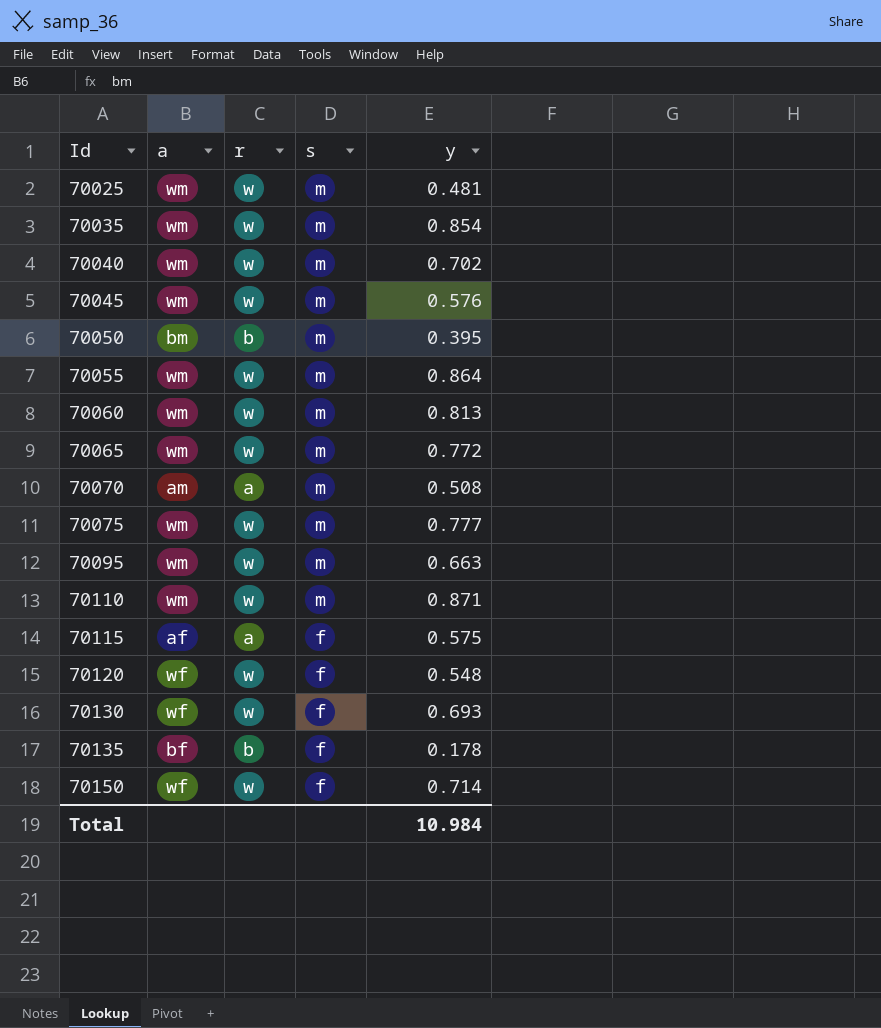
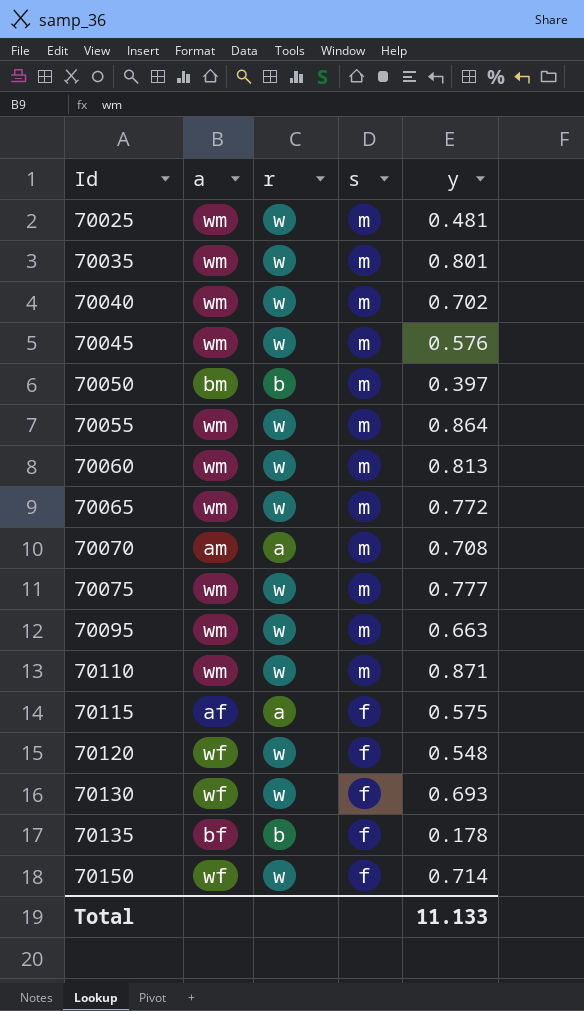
70035 | y: 0.854 -> 0.801
70050 | y: 0.395 -> 0.397
70070 | y: 0.508 -> 0.708
Total | y: 10.984 -> 11.133

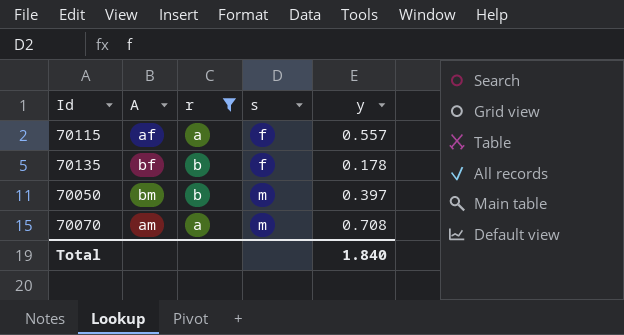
filter: none -> r != w
row order: Id ascending -> s ascending
column name: a -> A
70115 | y: 0.575 -> 0.557
Total | y: 11.133 -> 1.840

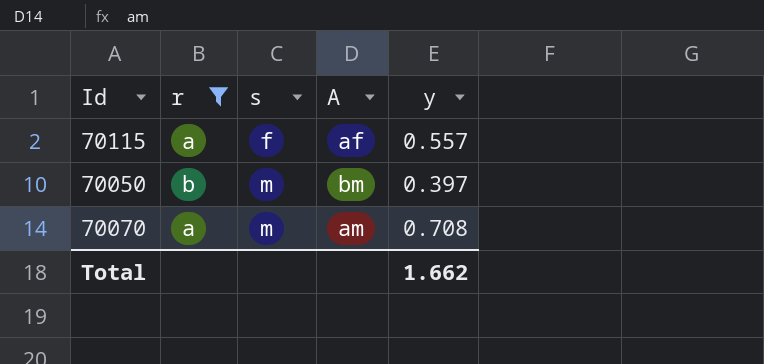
column A | position: 2 -> 4
row 70135: bf | b | f | 0.178 -> none
Total | y: 1.840 -> 1.662

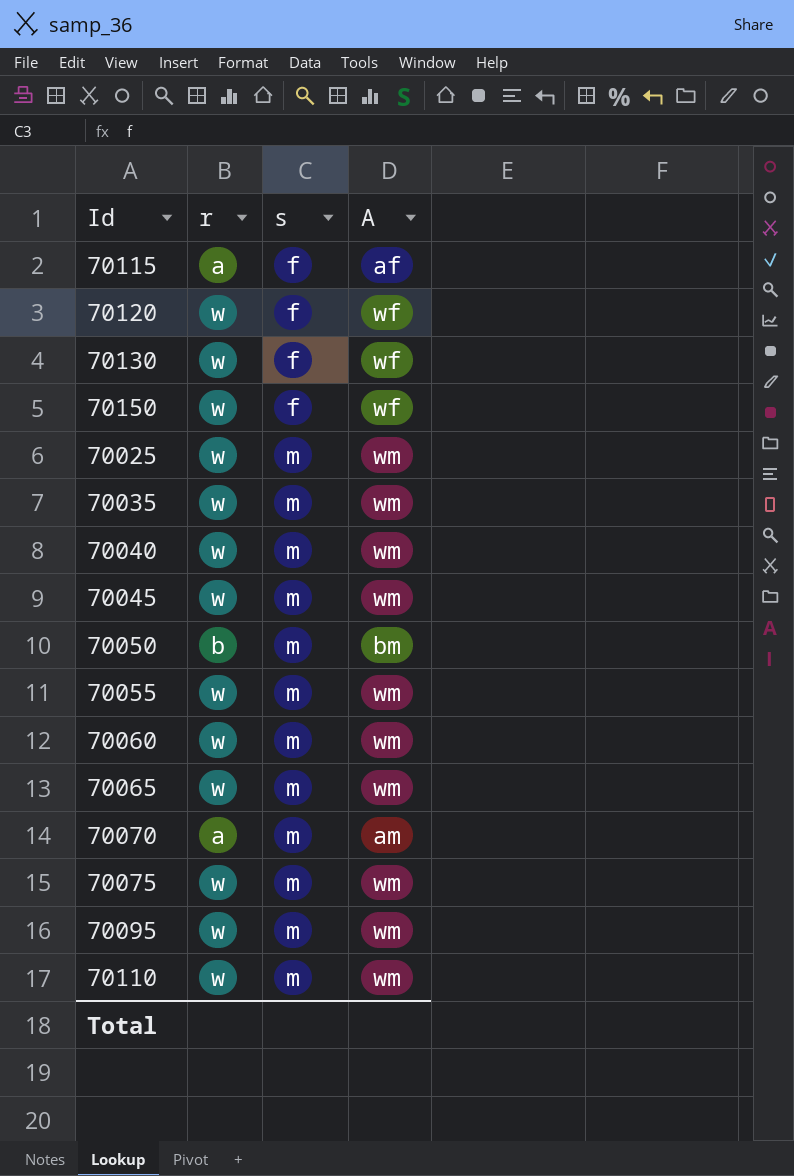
filter: r != w -> none
column y | position: 5 -> none

